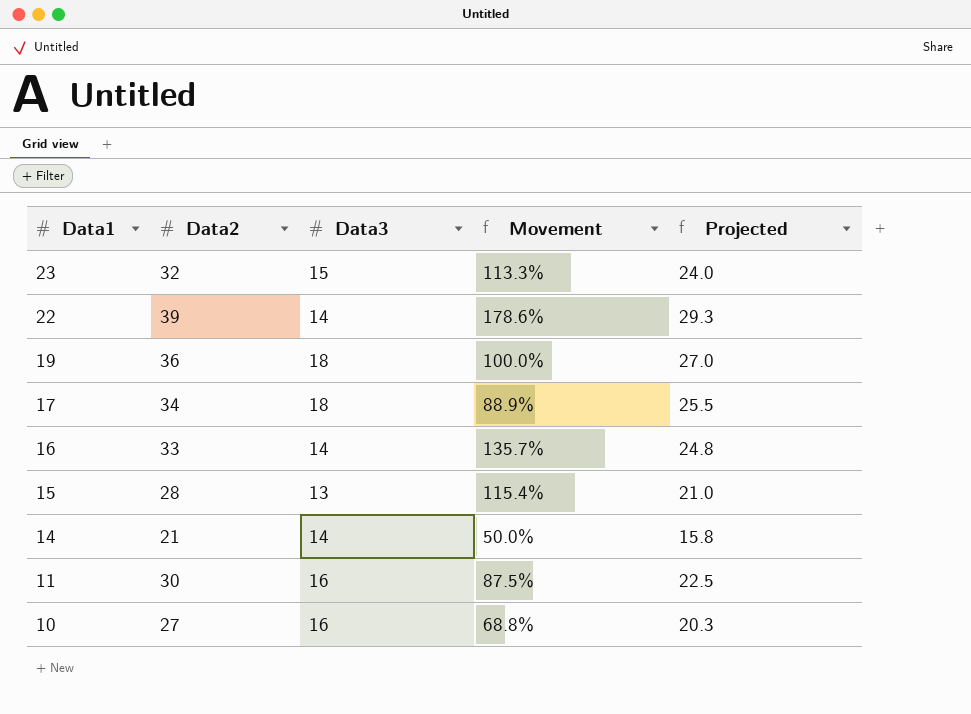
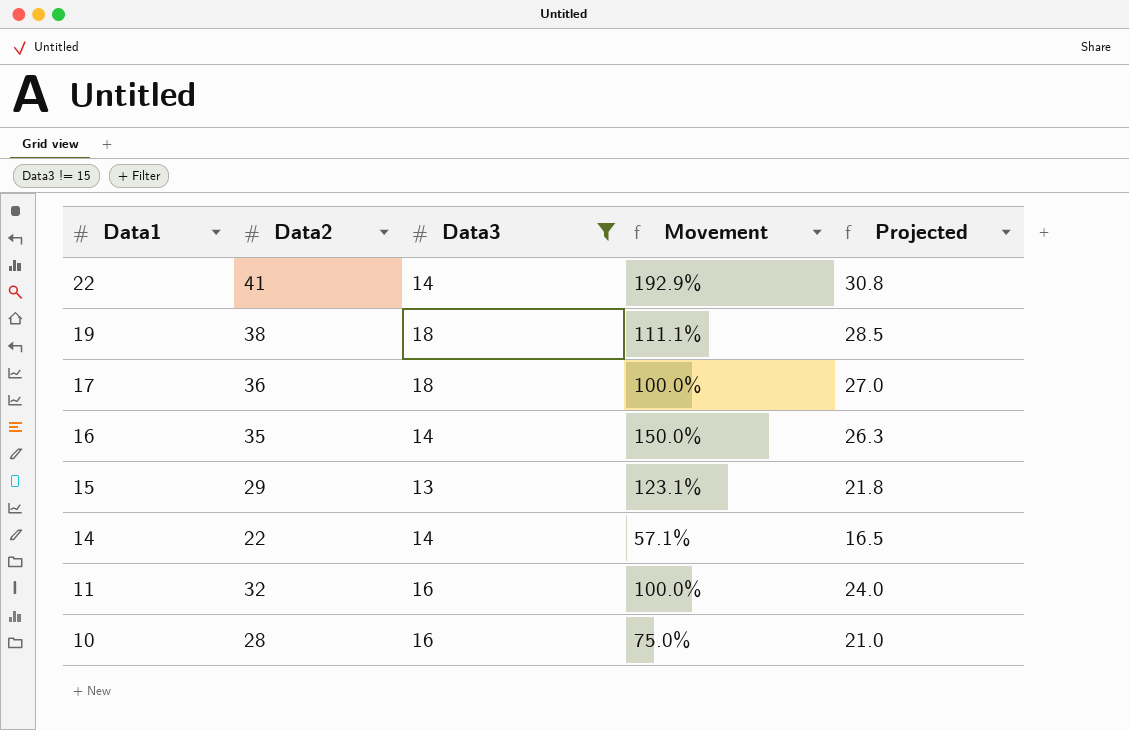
filter: none -> Data3 != 15
22 | Data2: 39 -> 41
22 | Movement: 178.6% -> 192.9%
22 | Projected: 29.3 -> 30.8
19 | Data2: 36 -> 38
19 | Movement: 100.0% -> 111.1%
19 | Projected: 27.0 -> 28.5
17 | Data2: 34 -> 36
17 | Movement: 88.9% -> 100.0%
17 | Projected: 25.5 -> 27.0
16 | Data2: 33 -> 35
16 | Movement: 135.7% -> 150.0%
16 | Projected: 24.8 -> 26.3
15 | Data2: 28 -> 29
15 | Movement: 115.4% -> 123.1%
15 | Projected: 21.0 -> 21.8
14 | Data2: 21 -> 22
14 | Movement: 50.0% -> 57.1%
14 | Projected: 15.8 -> 16.5
11 | Data2: 30 -> 32
11 | Movement: 87.5% -> 100.0%
11 | Projected: 22.5 -> 24.0
10 | Data2: 27 -> 28
10 | Movement: 68.8% -> 75.0%
10 | Projected: 20.3 -> 21.0

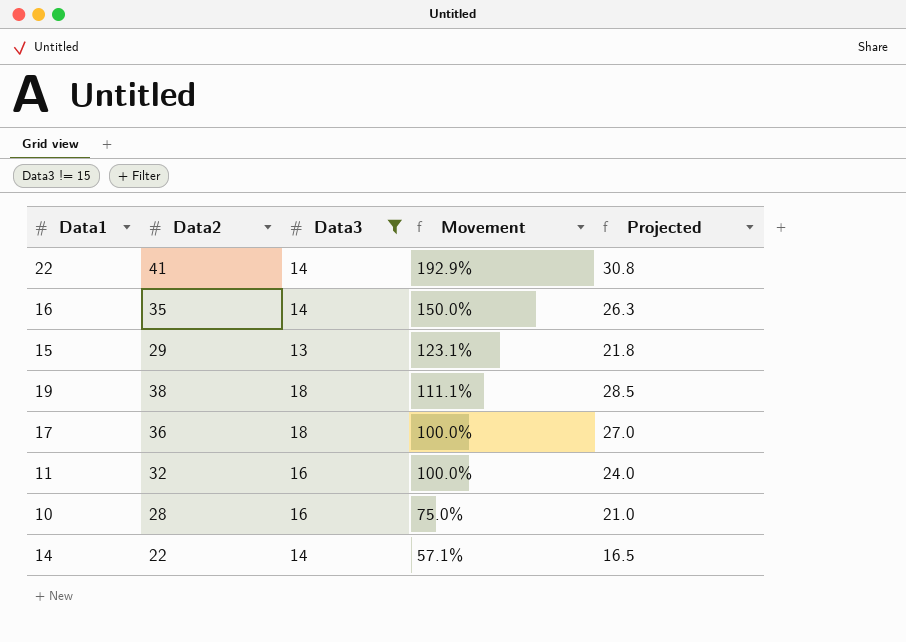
row order: Data1 descending -> Movement descending

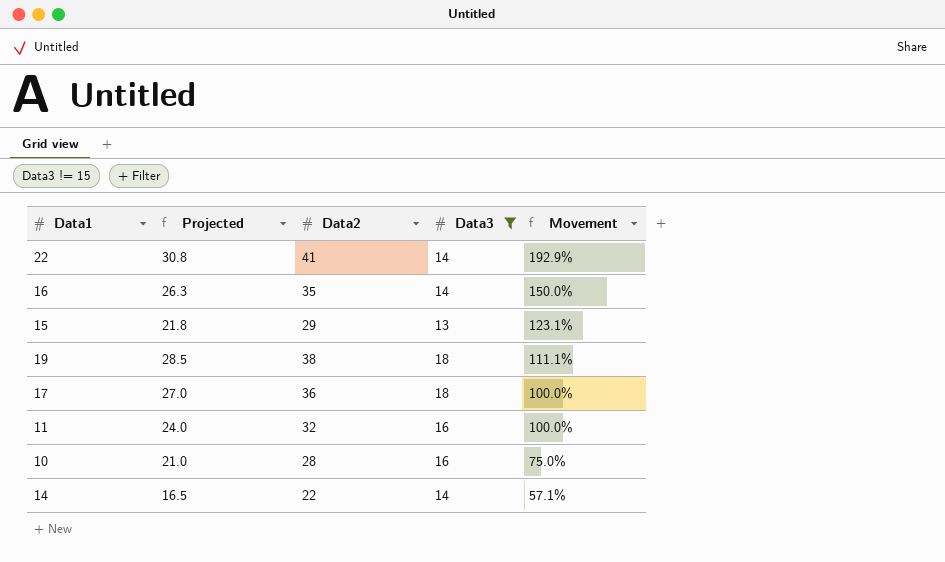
column Projected | position: 5 -> 2

